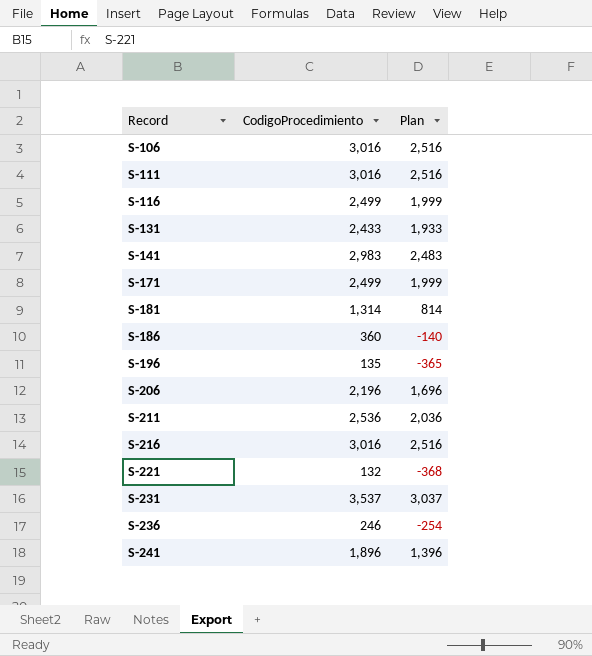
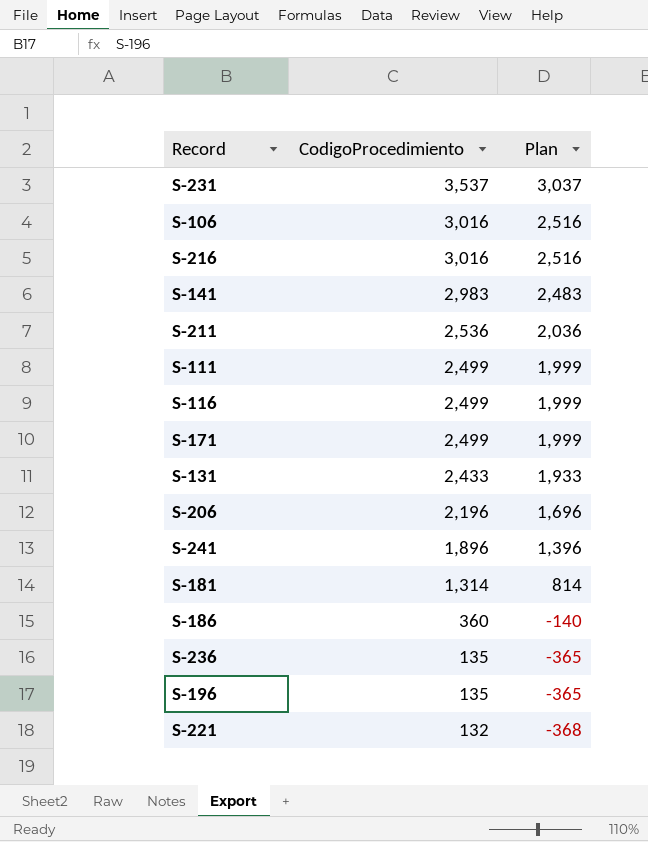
row order: Record ascending -> CodigoProcedimiento descending
S-111 | CodigoProcedimiento: 3,016 -> 2,499
S-111 | Plan: 2,516 -> 1,999
S-236 | CodigoProcedimiento: 246 -> 135
S-236 | Plan: -254 -> -365

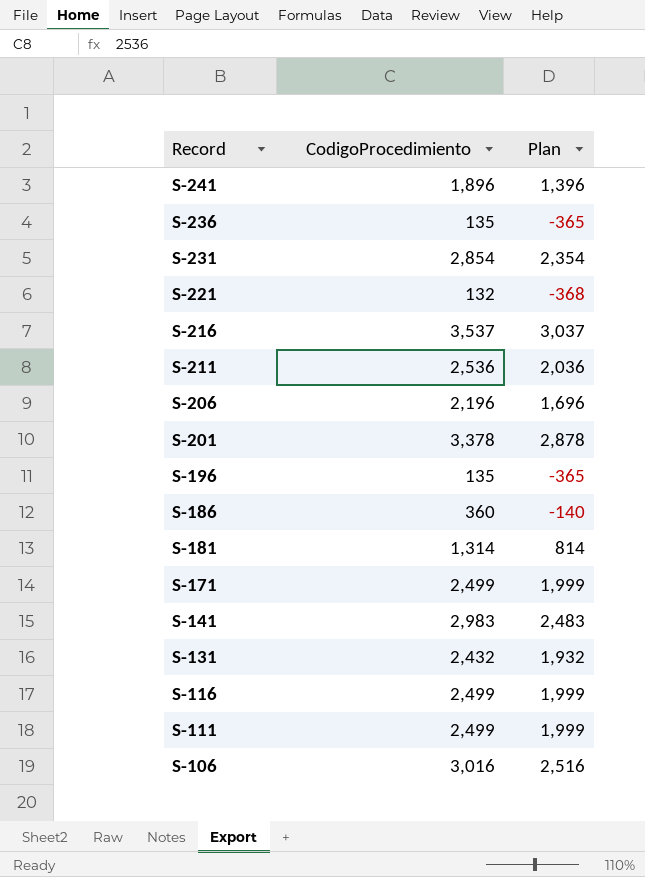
row order: CodigoProcedimiento descending -> Record descending
S-231 | CodigoProcedimiento: 3,537 -> 2,854
S-231 | Plan: 3,037 -> 2,354
S-216 | CodigoProcedimiento: 3,016 -> 3,537
S-216 | Plan: 2,516 -> 3,037
row S-201: none -> 3,378 | 2,878
S-131 | CodigoProcedimiento: 2,433 -> 2,432
S-131 | Plan: 1,933 -> 1,932

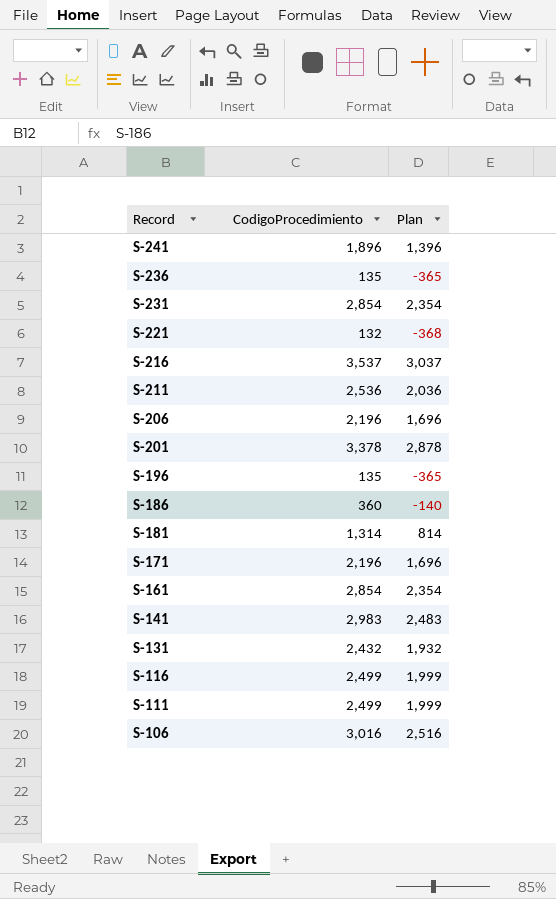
S-171 | CodigoProcedimiento: 2,499 -> 2,196
S-171 | Plan: 1,999 -> 1,696
row S-161: none -> 2,854 | 2,354

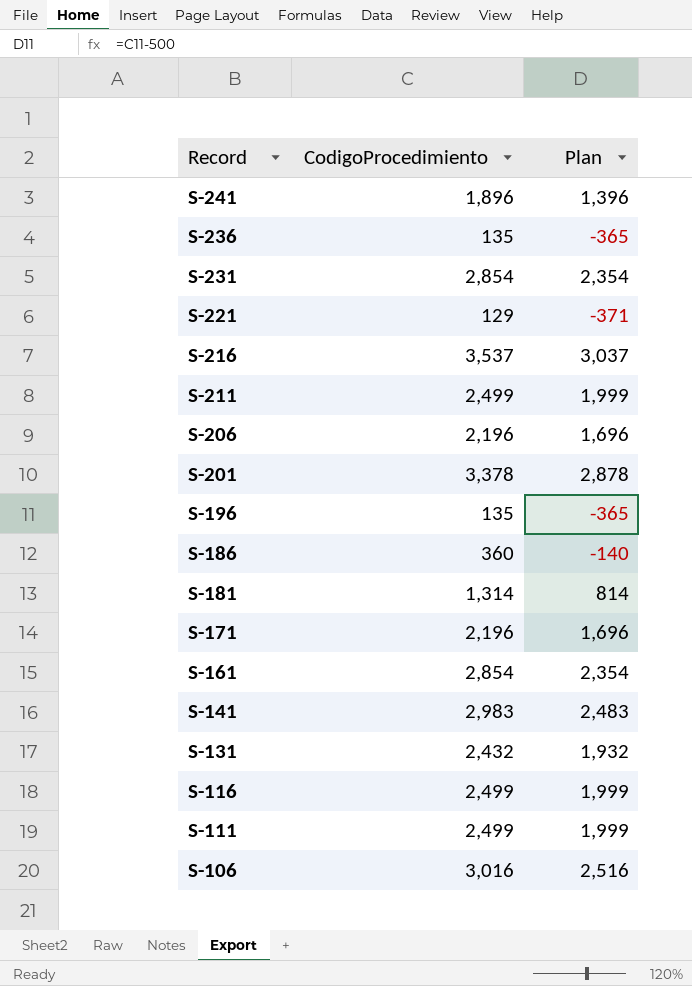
S-221 | CodigoProcedimiento: 132 -> 129
S-221 | Plan: -368 -> -371
S-211 | CodigoProcedimiento: 2,536 -> 2,499
S-211 | Plan: 2,036 -> 1,999

